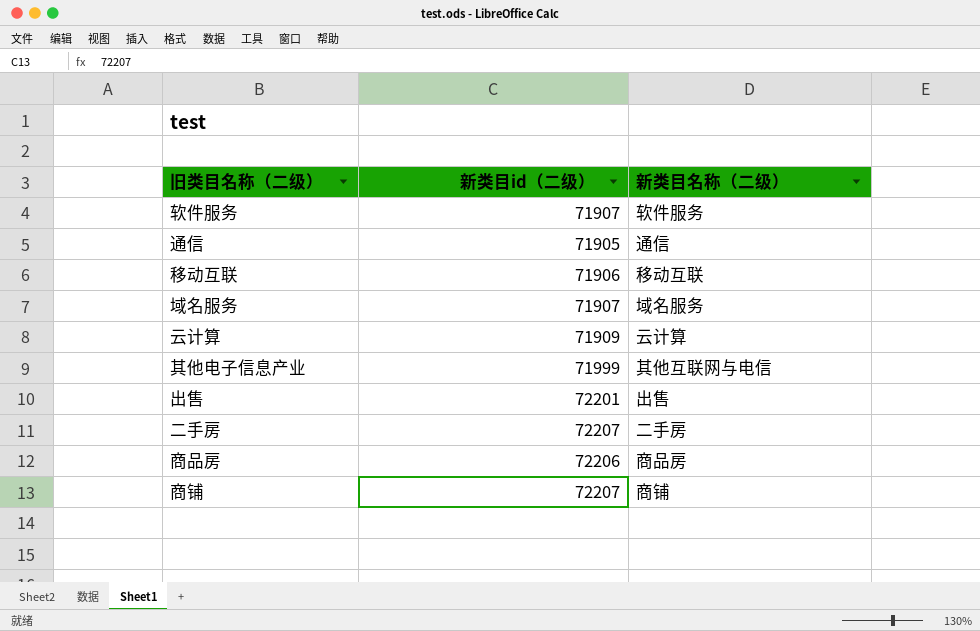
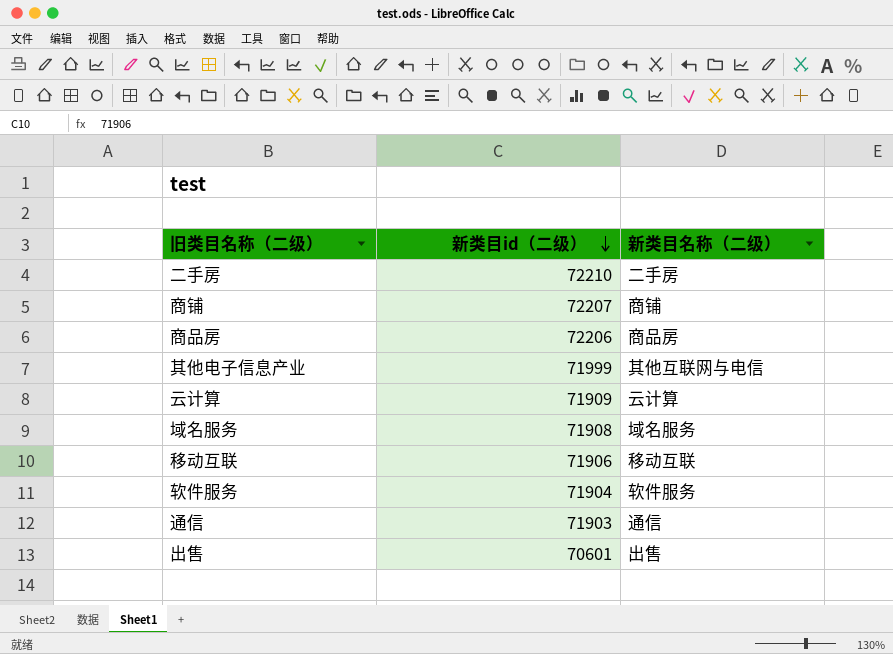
row order: none -> 新类目id（二级） descending
二手房 | 新类目id（二级）: 72207 -> 72210
域名服务 | 新类目id（二级）: 71907 -> 71908
软件服务 | 新类目id（二级）: 71907 -> 71904
通信 | 新类目id（二级）: 71905 -> 71903
出售 | 新类目id（二级）: 72201 -> 70601

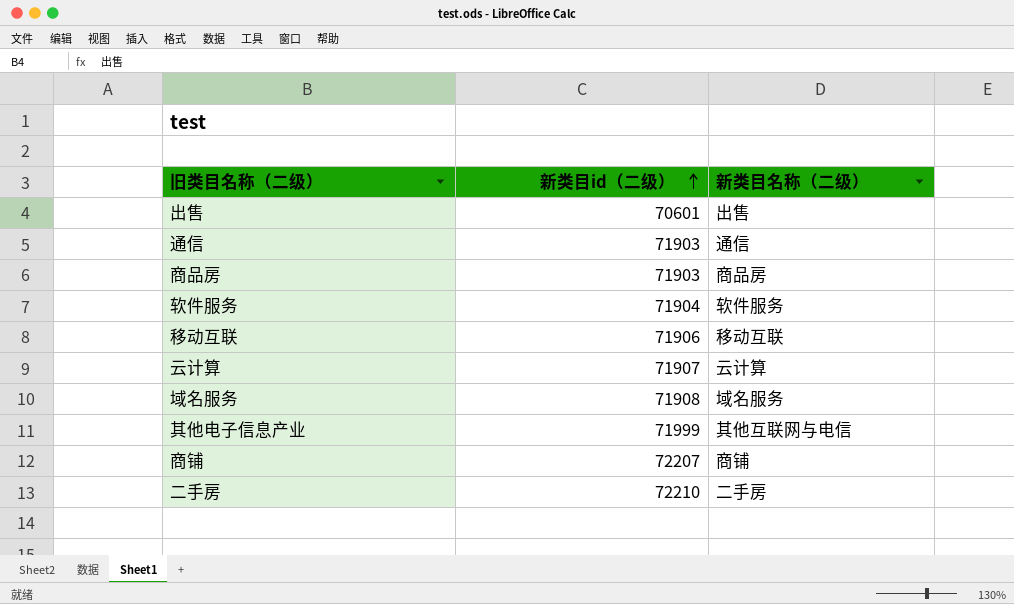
row order: 新类目id（二级） descending -> 新类目id（二级） ascending
商品房 | 新类目id（二级）: 72206 -> 71903
云计算 | 新类目id（二级）: 71909 -> 71907

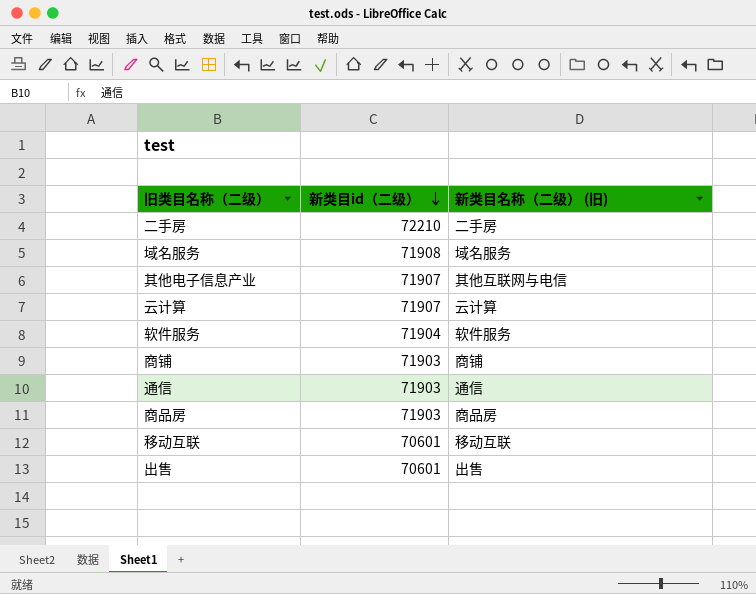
row order: 新类目id（二级） ascending -> 新类目id（二级） descending
column name: 新类目名称（二级） -> 新类目名称（二级） (旧)
其他电子信息产业 | 新类目id（二级）: 71999 -> 71907
商铺 | 新类目id（二级）: 72207 -> 71903
移动互联 | 新类目id（二级）: 71906 -> 70601

